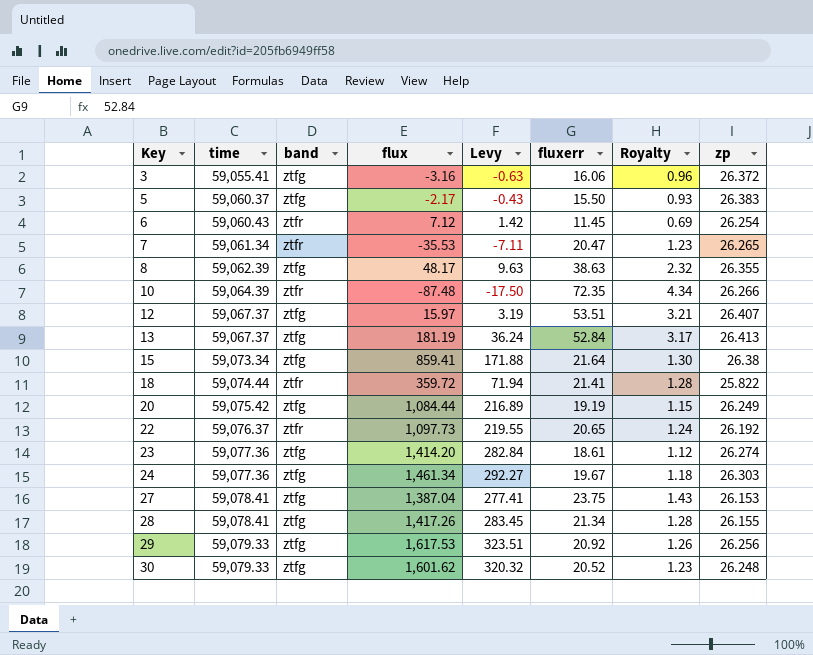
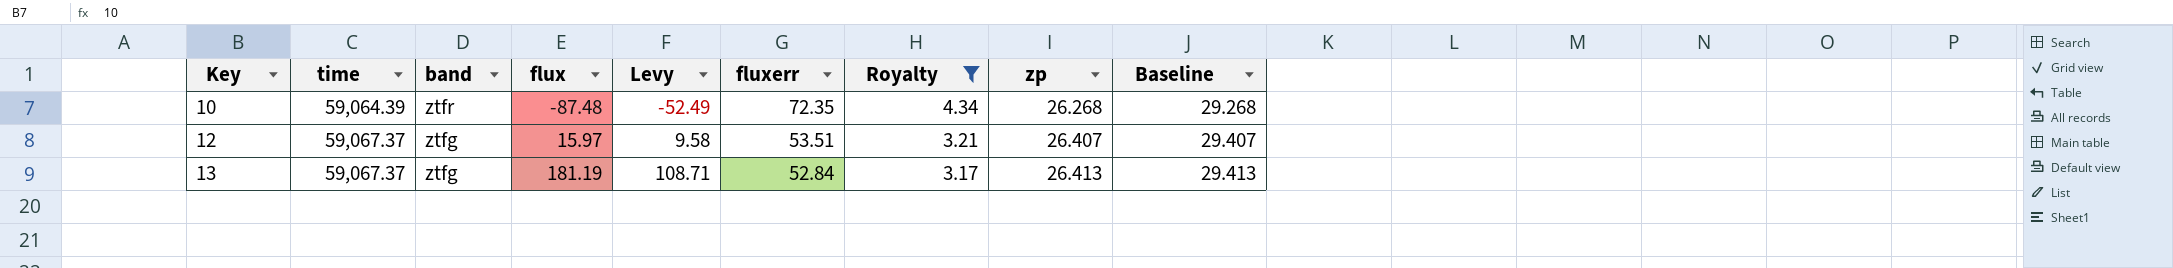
filter: none -> Royalty >= 3.17
column Levy | formula: [flux] * 0.2 -> [flux] * 0.6
column Baseline | formula: none -> [zp] + 3
10 | zp: 26.266 -> 26.268

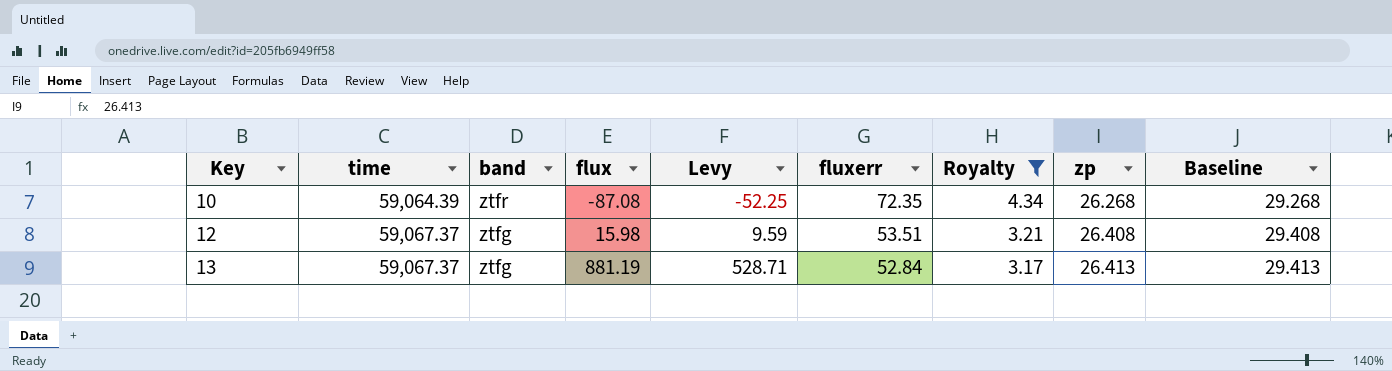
10 | flux: -87.48 -> -87.08
10 | Levy: -52.49 -> -52.25
12 | flux: 15.97 -> 15.98
12 | Levy: 9.58 -> 9.59
12 | zp: 26.407 -> 26.408
12 | Baseline: 29.407 -> 29.408
13 | flux: 181.19 -> 881.19
13 | Levy: 108.71 -> 528.71

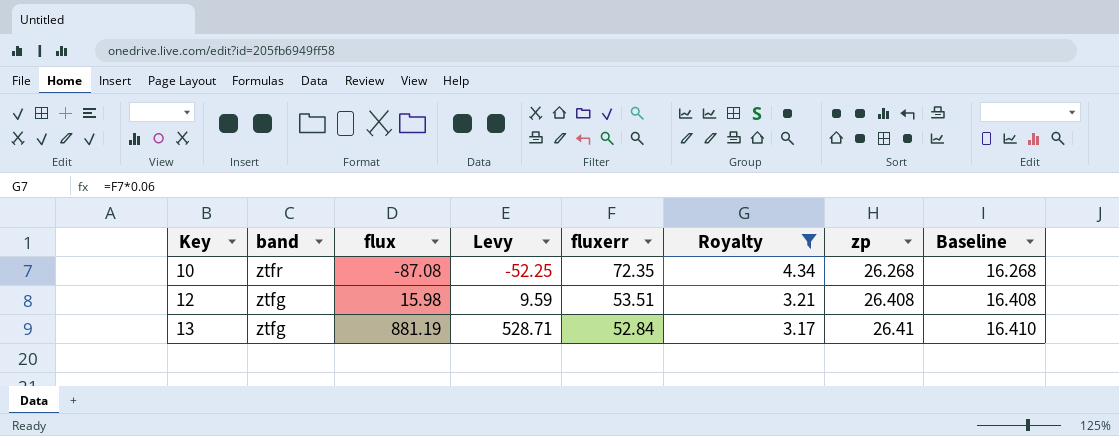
column time | position: 2 -> none
column Baseline | formula: [zp] + 3 -> [zp] - 10
13 | zp: 26.413 -> 26.41

